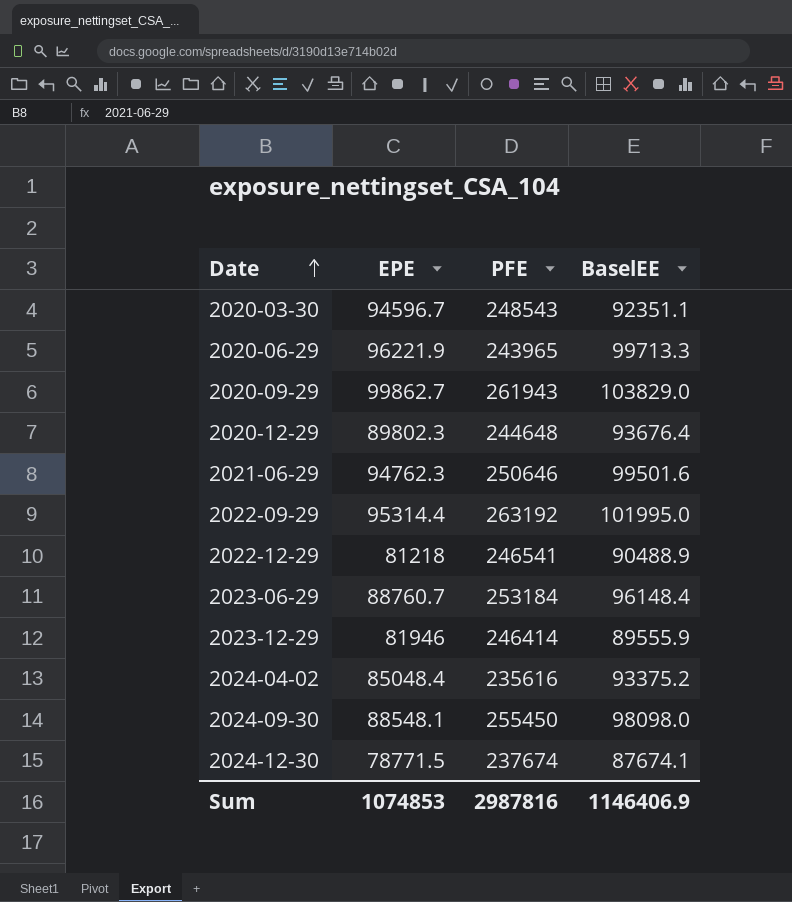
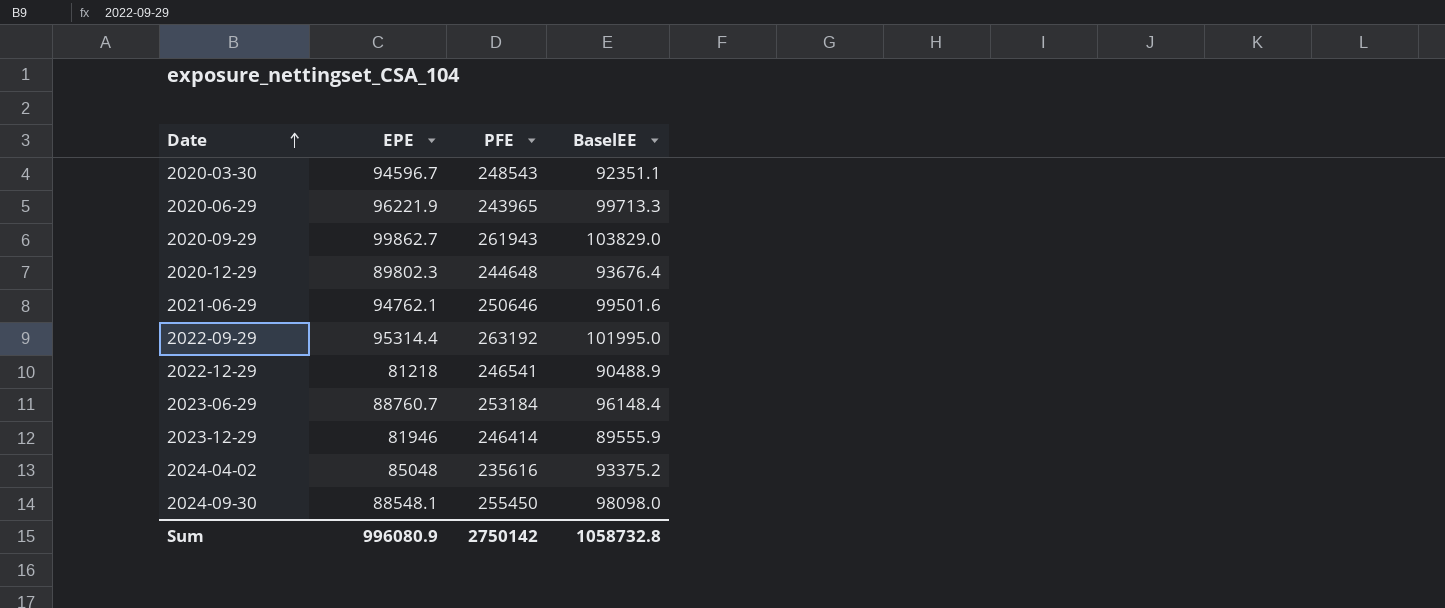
row 2024-12-30: 78771.5 | 237674 | 87674.1 -> none
2021-06-29 | EPE: 94762.3 -> 94762.1
2024-04-02 | EPE: 85048.4 -> 85048
Sum | EPE: 1074853 -> 996080.9
Sum | PFE: 2987816 -> 2750142
Sum | BaselEE: 1146406.9 -> 1058732.8

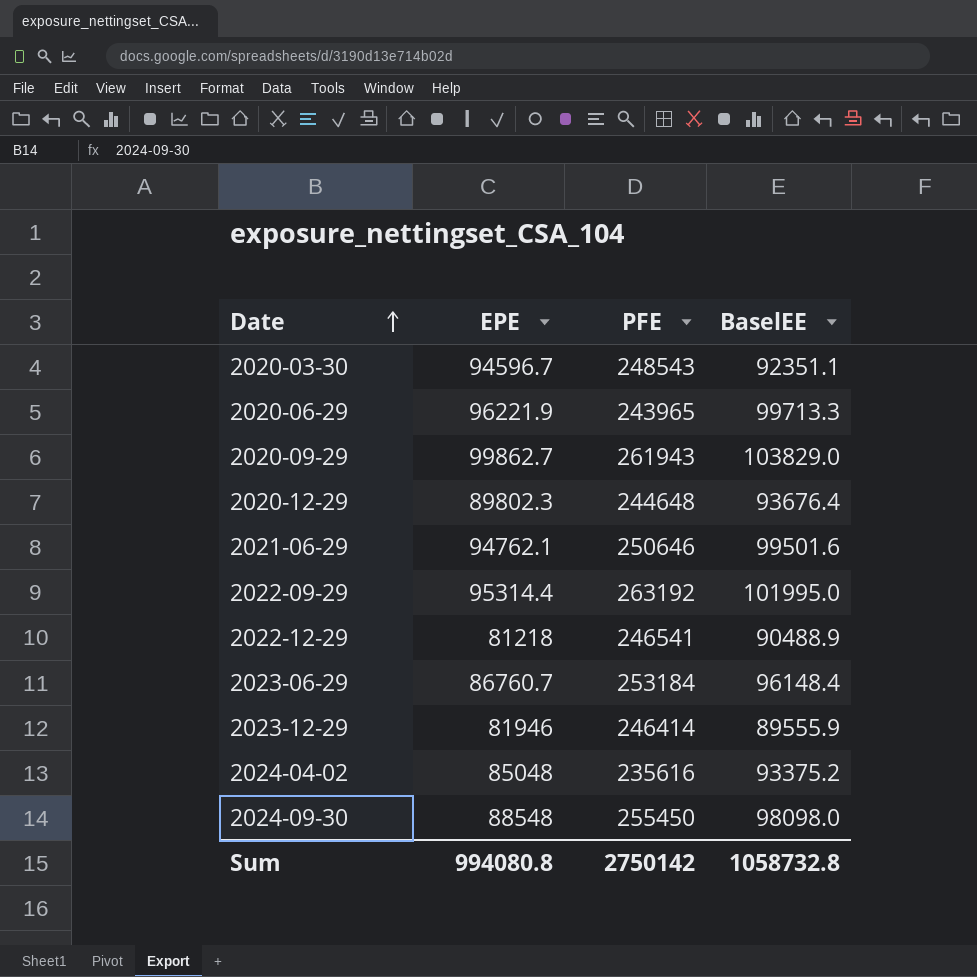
2023-06-29 | EPE: 88760.7 -> 86760.7
2024-09-30 | EPE: 88548.1 -> 88548
Sum | EPE: 996080.9 -> 994080.8

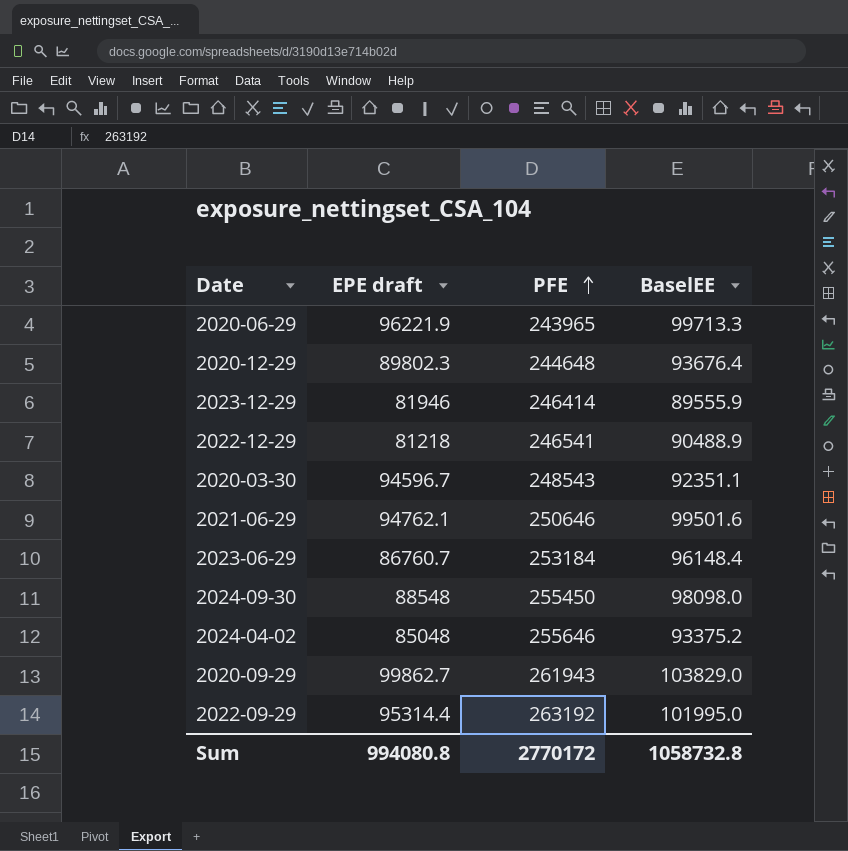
row order: Date ascending -> PFE ascending
column name: EPE -> EPE draft
2024-04-02 | PFE: 235616 -> 255646
Sum | PFE: 2750142 -> 2770172

